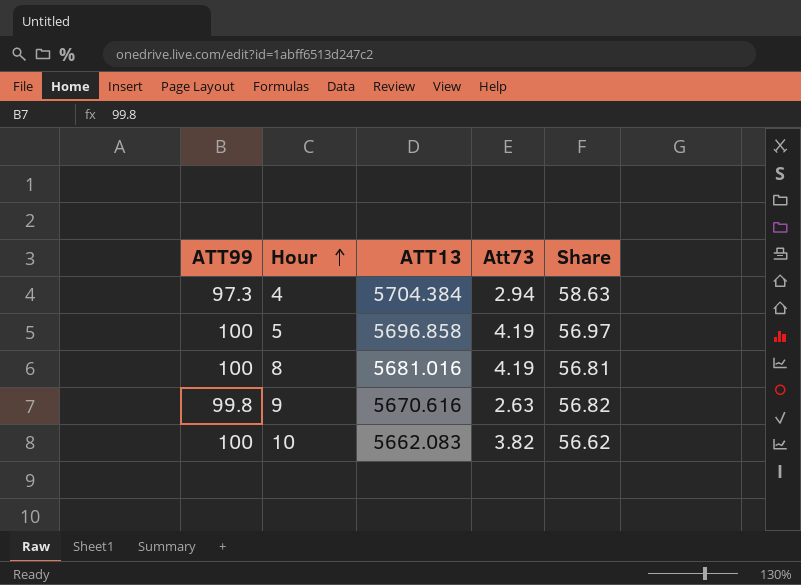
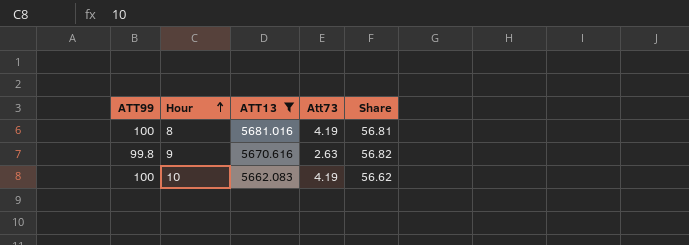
filter: none -> ATT13 <= 5681.016
10 | Att73: 3.82 -> 4.19

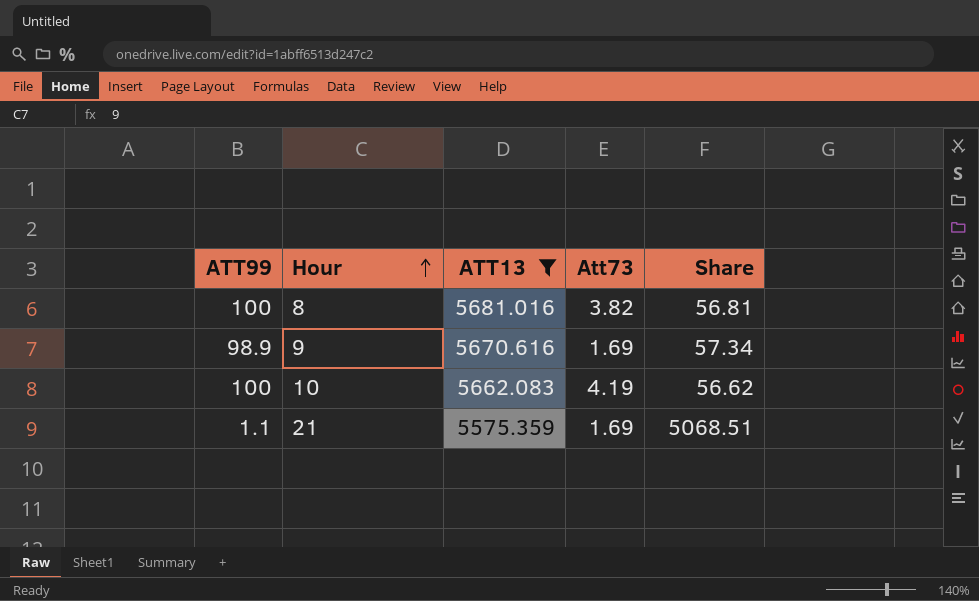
8 | Att73: 4.19 -> 3.82
9 | ATT99: 99.8 -> 98.9
9 | Att73: 2.63 -> 1.69
9 | Share: 56.82 -> 57.34
row 21: none -> 1.1 | 5575.359 | 1.69 | 5068.51

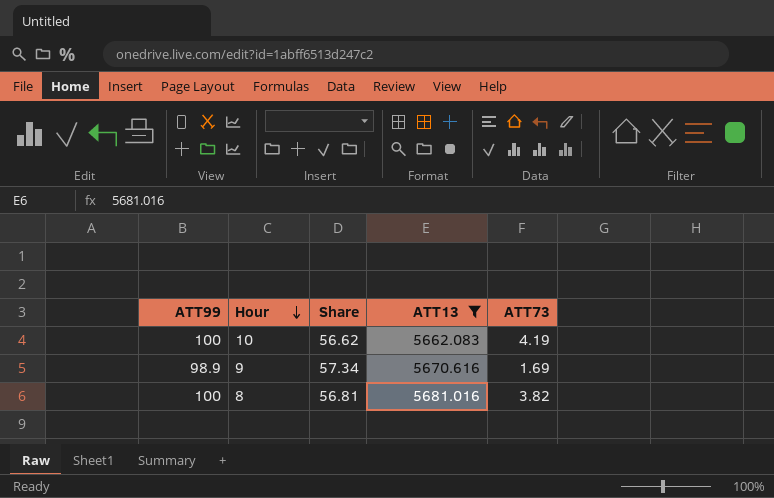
row order: Hour ascending -> Hour descending
column Share | position: 5 -> 3
column name: Att73 -> ATT73
row 21: 1.1 | 5575.359 | 1.69 | 5068.51 -> none

